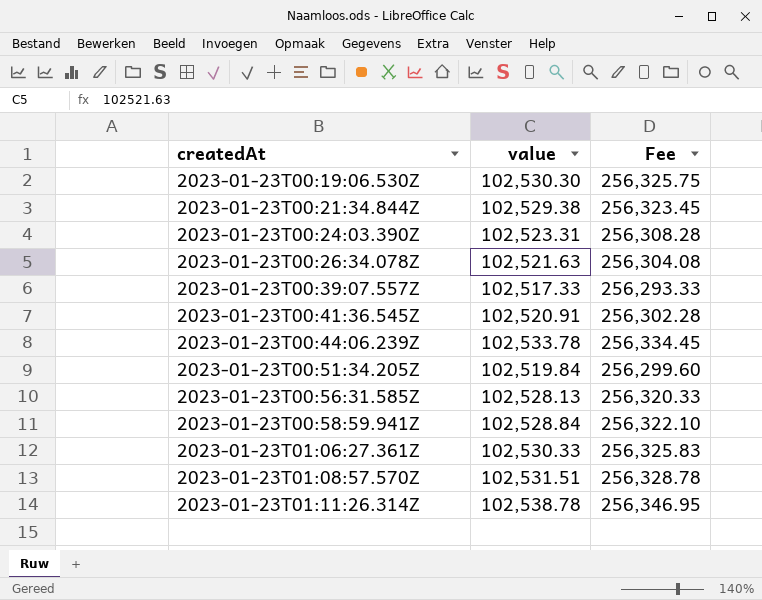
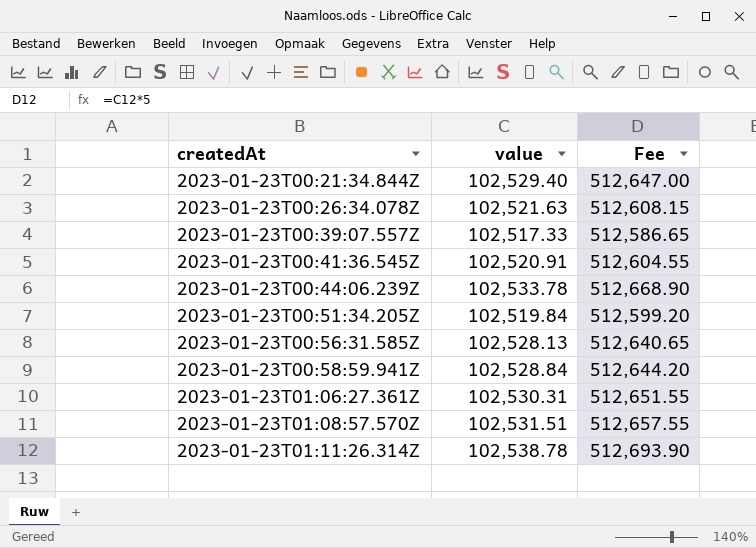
column Fee | formula: [value] * 2.5 -> [value] * 5
row 2023-01-23T00:19:06.530Z: 102,530.30 | 256,325.75 -> none
row 2023-01-23T00:24:03.390Z: 102,523.31 | 256,308.28 -> none
2023-01-23T00:21:34.844Z | value: 102,529.38 -> 102,529.40
2023-01-23T01:06:27.361Z | value: 102,530.33 -> 102,530.31

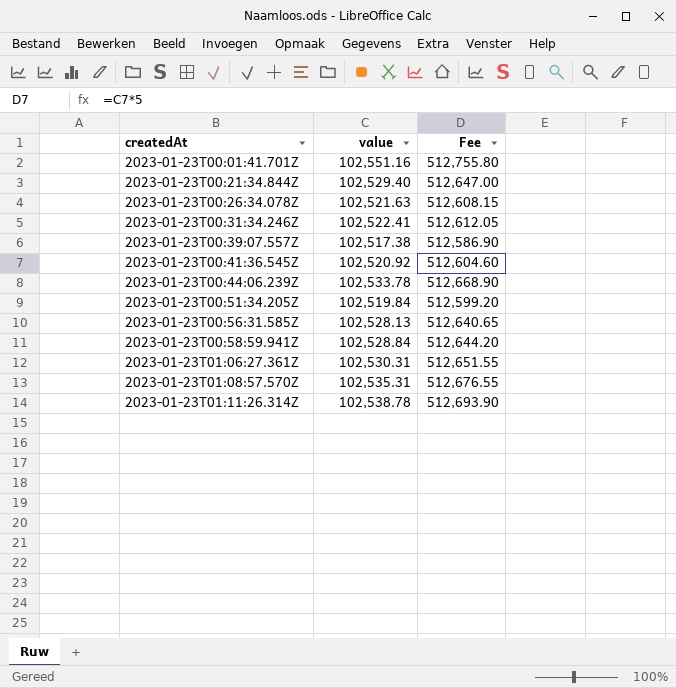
row 2023-01-23T00:01:41.701Z: none -> 102,551.16 | 512,755.80
row 2023-01-23T00:31:34.246Z: none -> 102,522.41 | 512,612.05
2023-01-23T00:39:07.557Z | value: 102,517.33 -> 102,517.38
2023-01-23T00:39:07.557Z | Fee: 512,586.65 -> 512,586.90
2023-01-23T00:41:36.545Z | value: 102,520.91 -> 102,520.92
2023-01-23T00:41:36.545Z | Fee: 512,604.55 -> 512,604.60
2023-01-23T01:08:57.570Z | value: 102,531.51 -> 102,535.31
2023-01-23T01:08:57.570Z | Fee: 512,657.55 -> 512,676.55

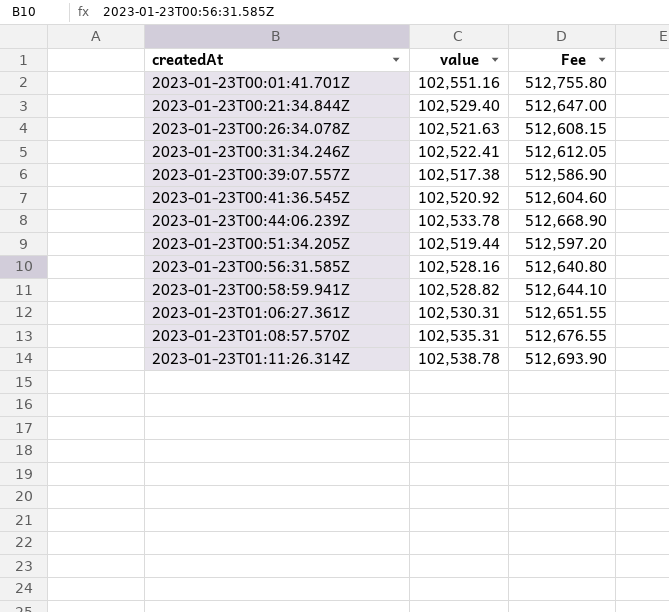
2023-01-23T00:51:34.205Z | value: 102,519.84 -> 102,519.44
2023-01-23T00:51:34.205Z | Fee: 512,599.20 -> 512,597.20
2023-01-23T00:56:31.585Z | value: 102,528.13 -> 102,528.16
2023-01-23T00:56:31.585Z | Fee: 512,640.65 -> 512,640.80
2023-01-23T00:58:59.941Z | value: 102,528.84 -> 102,528.82
2023-01-23T00:58:59.941Z | Fee: 512,644.20 -> 512,644.10

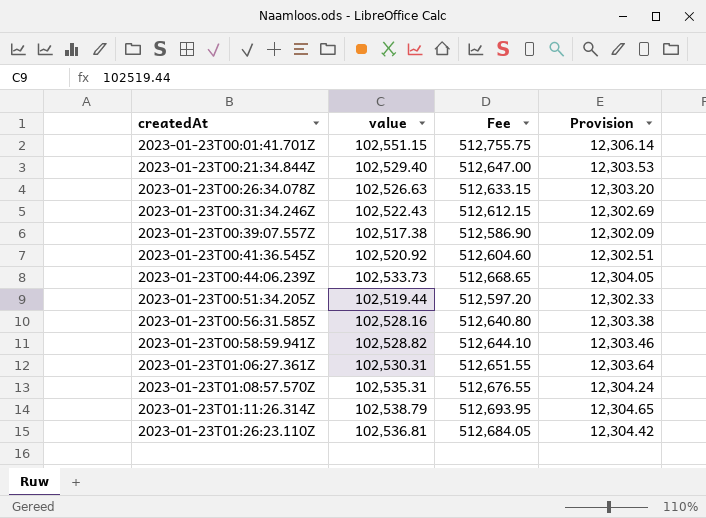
column Provision | formula: none -> [value] * 0.12
2023-01-23T00:01:41.701Z | value: 102,551.16 -> 102,551.15
2023-01-23T00:01:41.701Z | Fee: 512,755.80 -> 512,755.75
2023-01-23T00:26:34.078Z | value: 102,521.63 -> 102,526.63
2023-01-23T00:26:34.078Z | Fee: 512,608.15 -> 512,633.15
2023-01-23T00:31:34.246Z | value: 102,522.41 -> 102,522.43
2023-01-23T00:31:34.246Z | Fee: 512,612.05 -> 512,612.15
2023-01-23T00:44:06.239Z | value: 102,533.78 -> 102,533.73
2023-01-23T00:44:06.239Z | Fee: 512,668.90 -> 512,668.65
2023-01-23T01:11:26.314Z | value: 102,538.78 -> 102,538.79
2023-01-23T01:11:26.314Z | Fee: 512,693.90 -> 512,693.95
row 2023-01-23T01:26:23.110Z: none -> 102,536.81 | 512,684.05 | 12,304.42

